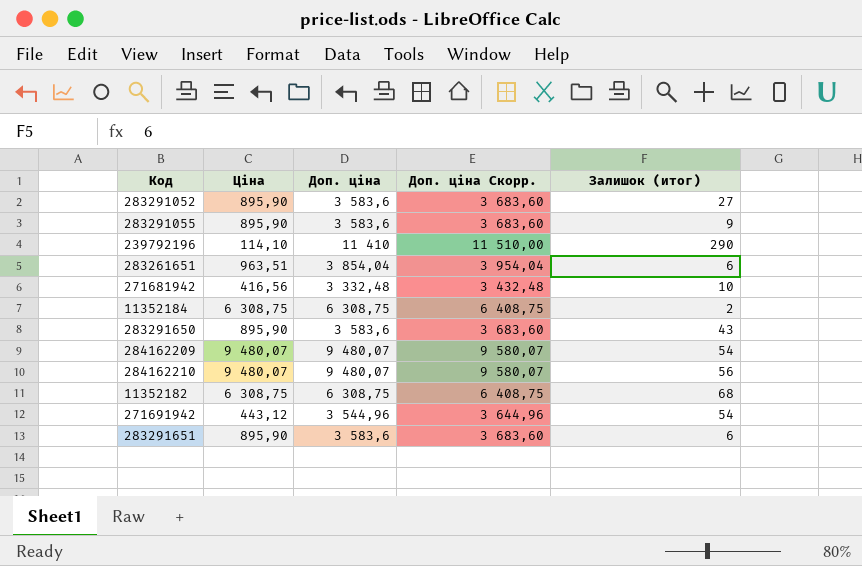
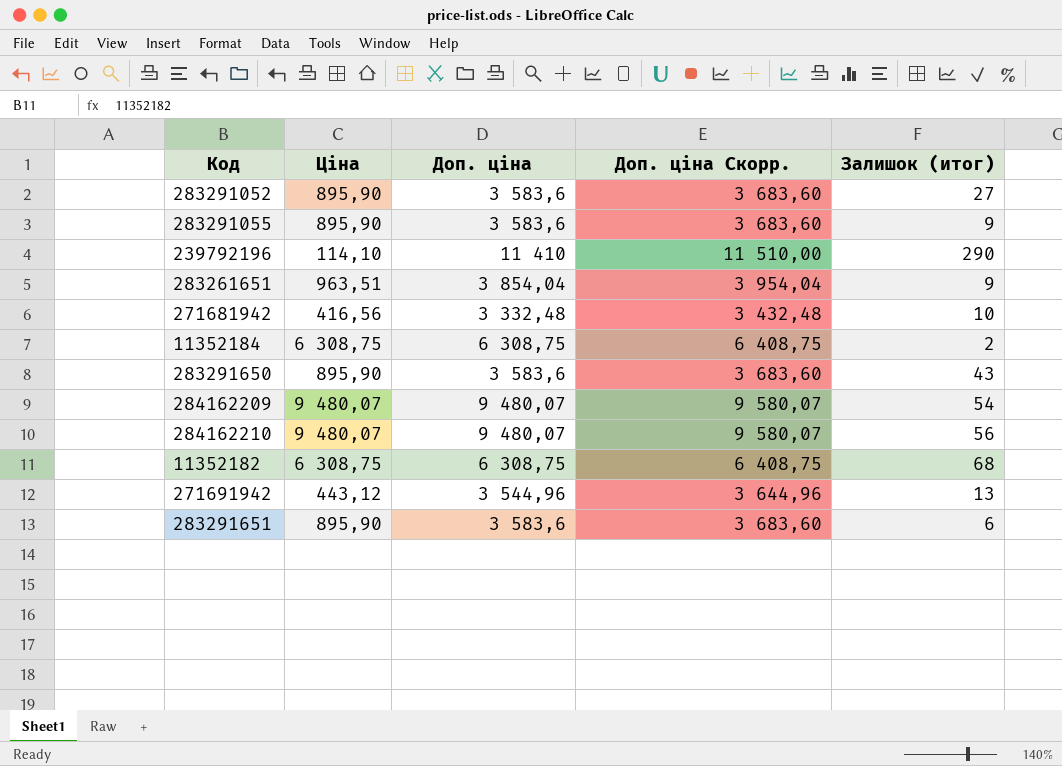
283261651 | Залишок (итог): 6 -> 9
271691942 | Залишок (итог): 54 -> 13

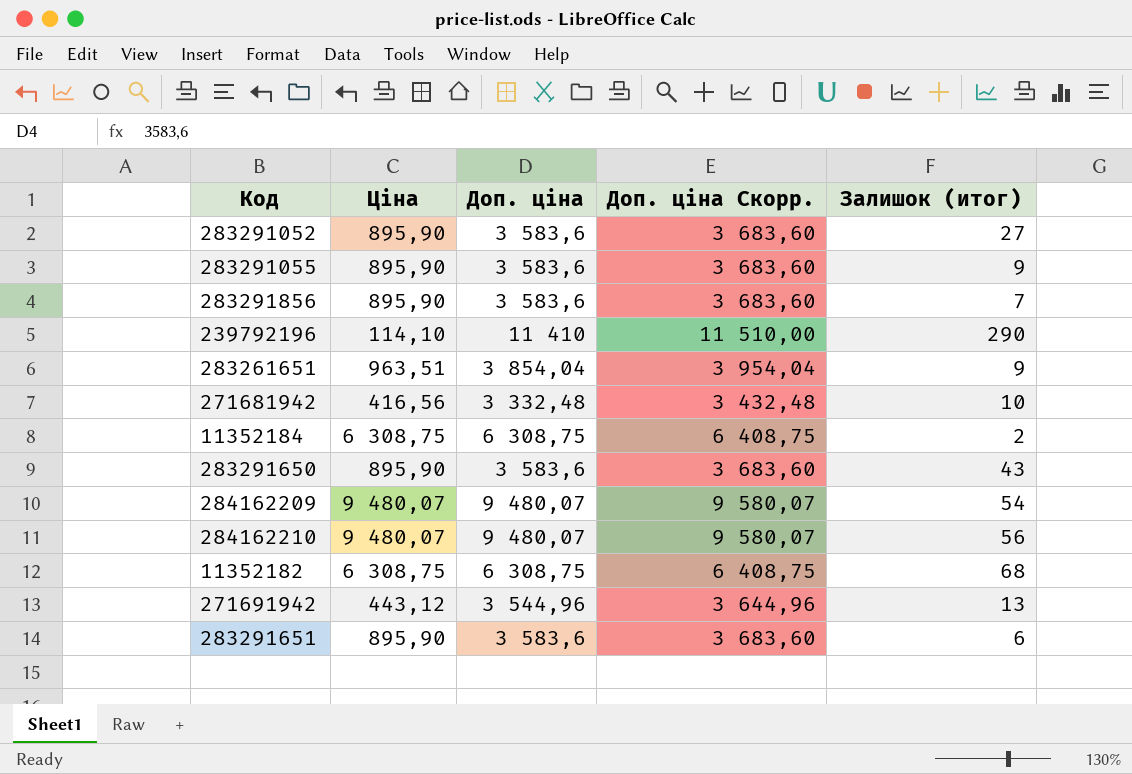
row 283291856: none -> 895,90 | 3 583,6 | 3 683,60 | 7

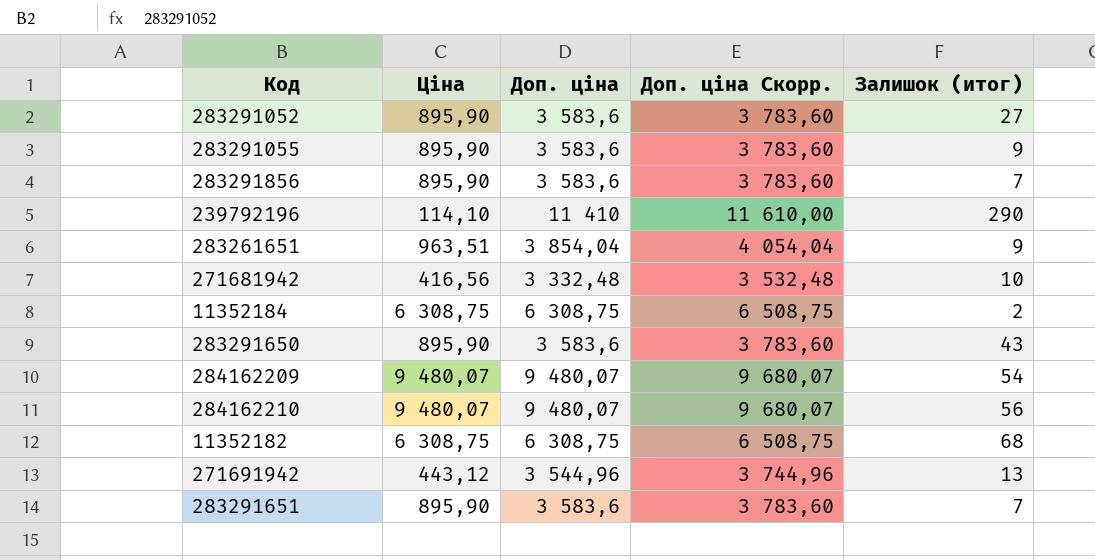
column Доп. ціна Скорр. | formula: [Доп. ціна] + 100 -> [Доп. ціна] + 200
283291651 | Залишок (итог): 6 -> 7

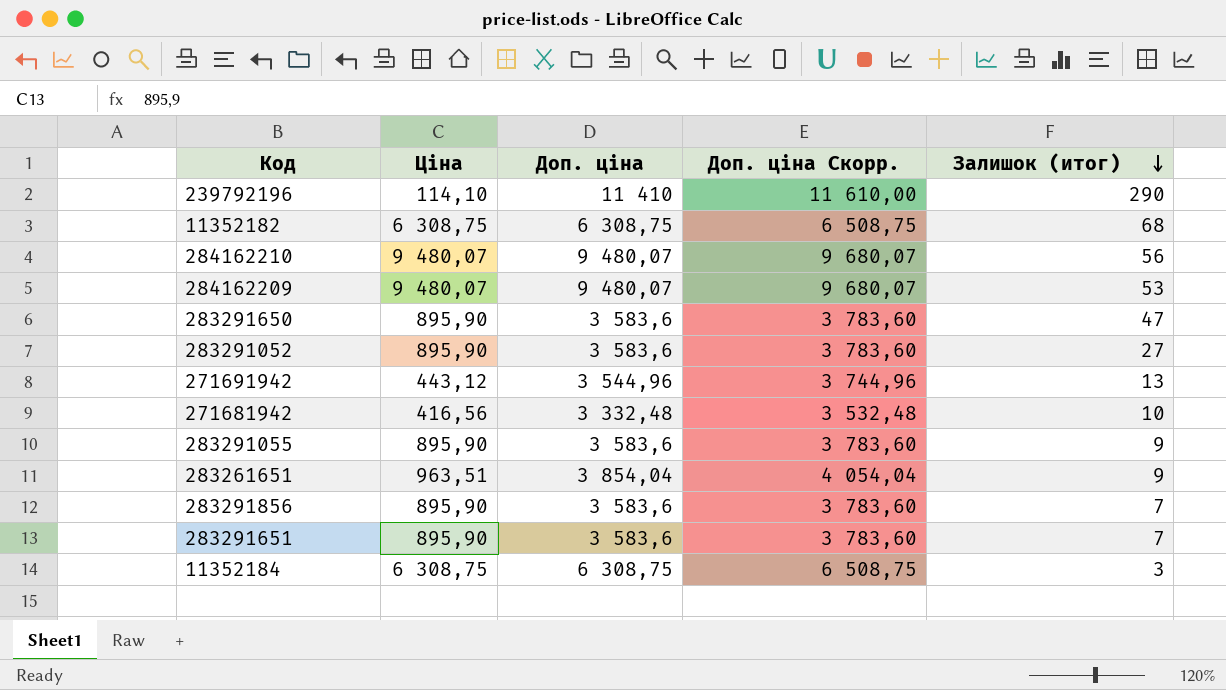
row order: none -> Залишок (итог) descending
284162209 | Залишок (итог): 54 -> 53
283291650 | Залишок (итог): 43 -> 47
11352184 | Залишок (итог): 2 -> 3

